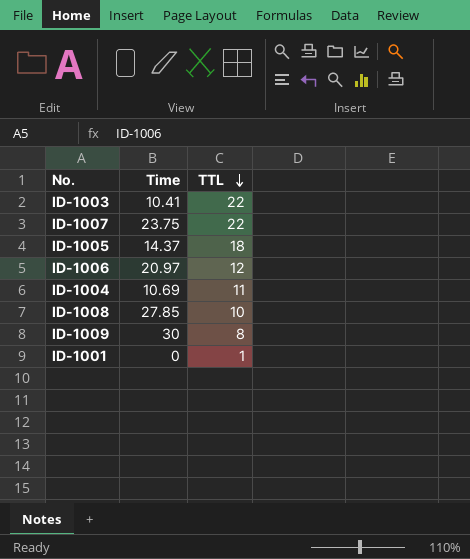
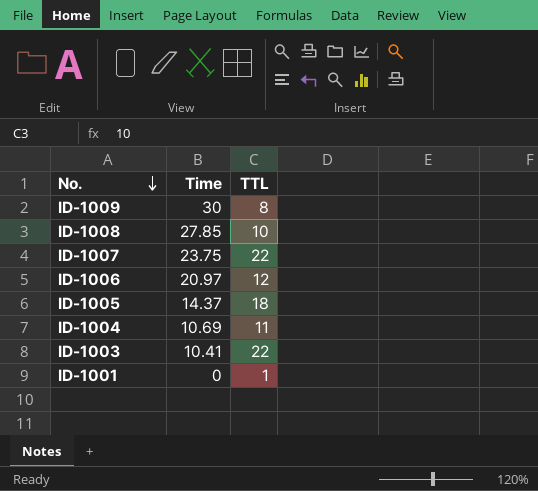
row order: TTL descending -> No. descending

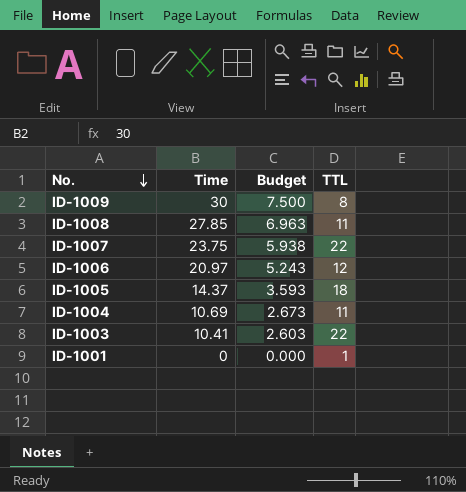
column Budget | formula: none -> [Time] * 0.25
ID-1008 | TTL: 10 -> 11

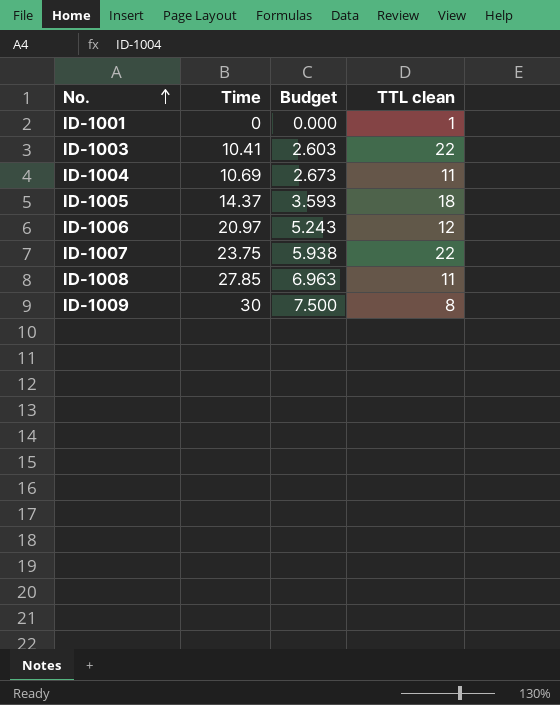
row order: No. descending -> No. ascending
column name: TTL -> TTL clean

